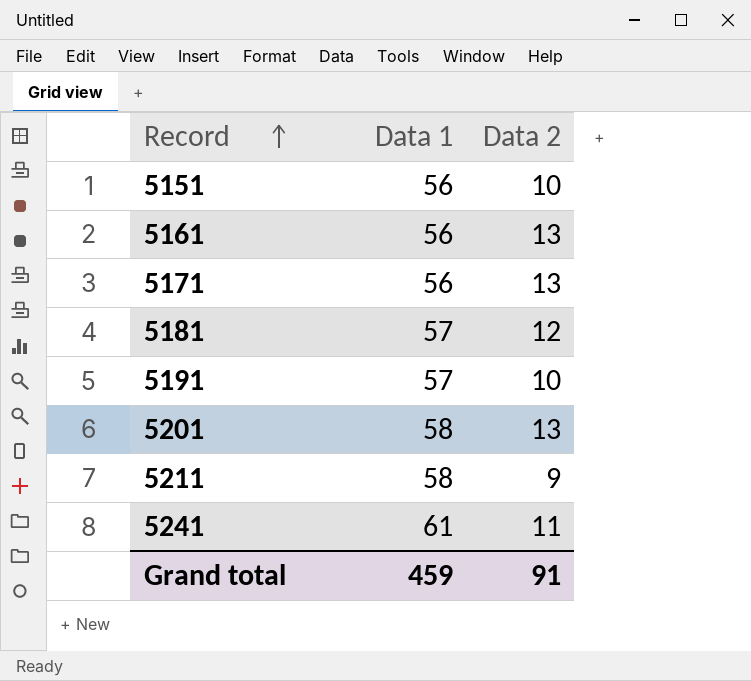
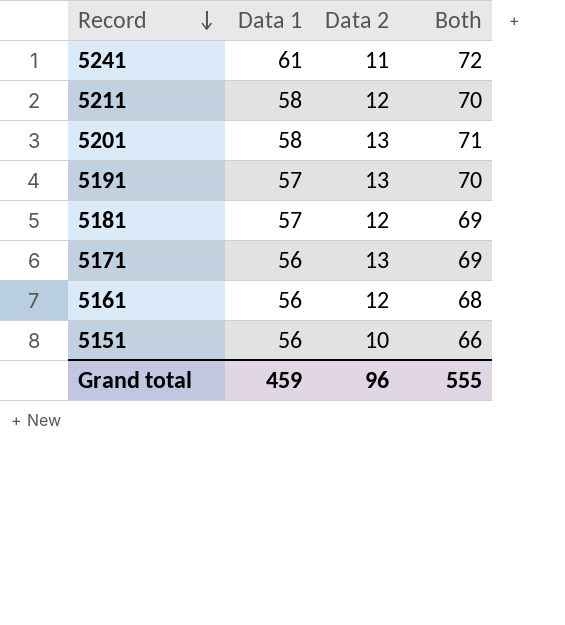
row order: Record ascending -> Record descending
column Both | formula: none -> [Data 1] + [Data 2]
5211 | Data 2: 9 -> 12
5191 | Data 2: 10 -> 13
5161 | Data 2: 13 -> 12
Grand total | Data 2: 91 -> 96

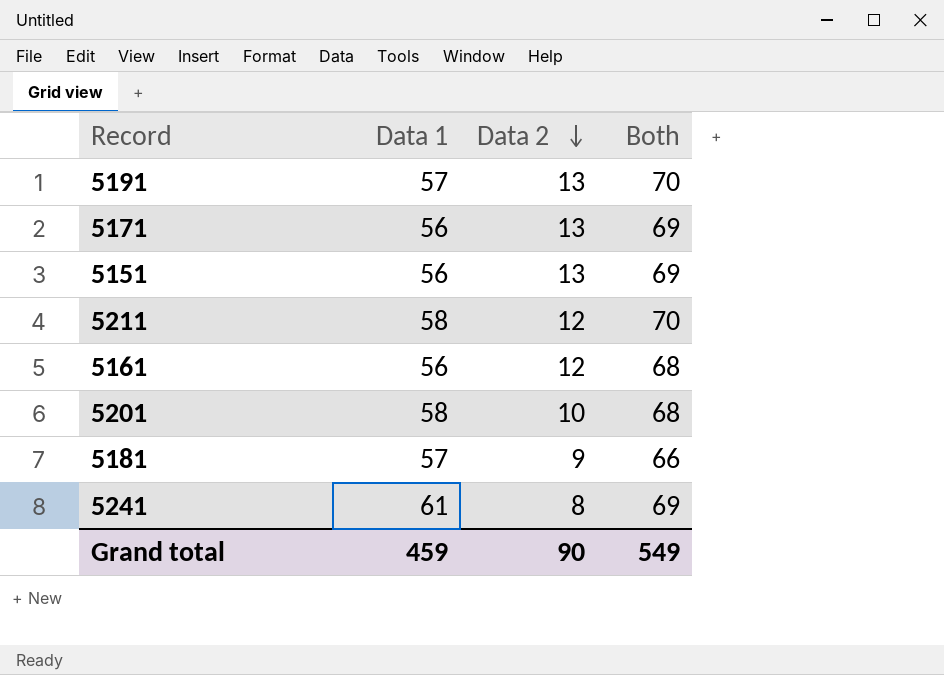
row order: Record descending -> Data 2 descending
5151 | Data 2: 10 -> 13
5151 | Both: 66 -> 69
5201 | Data 2: 13 -> 10
5201 | Both: 71 -> 68
5181 | Data 2: 12 -> 9
5181 | Both: 69 -> 66
5241 | Data 2: 11 -> 8
5241 | Both: 72 -> 69
Grand total | Data 2: 96 -> 90
Grand total | Both: 555 -> 549

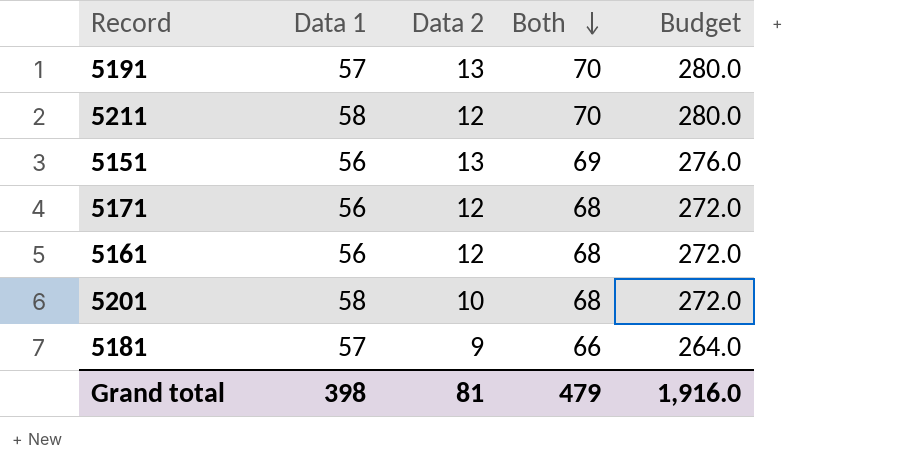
row order: Data 2 descending -> Both descending
column Budget | formula: none -> [Both] * 4
row 5241: 61 | 8 | 69 -> none
5171 | Data 2: 13 -> 12
5171 | Both: 69 -> 68
Grand total | Data 1: 459 -> 398
Grand total | Data 2: 90 -> 81
Grand total | Both: 549 -> 479

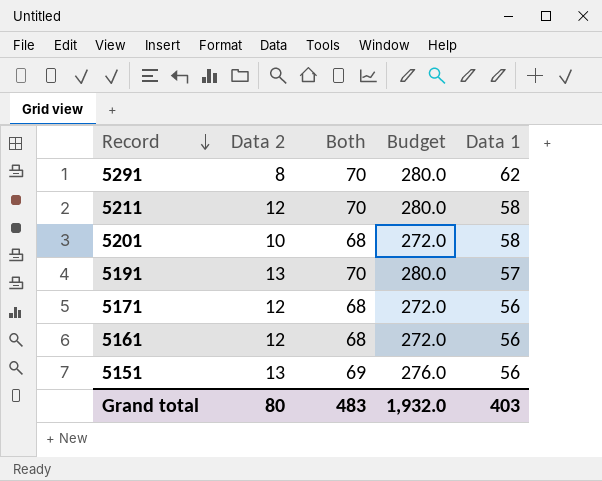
row order: Both descending -> Record descending
column Data 1 | position: 2 -> 5
row 5181: 57 | 9 | 66 | 264.0 -> none
row 5291: none -> 8 | 70 | 280.0 | 62
Grand total | Data 2: 81 -> 80
Grand total | Both: 479 -> 483
Grand total | Budget: 1,916.0 -> 1,932.0
Grand total | Data 1: 398 -> 403

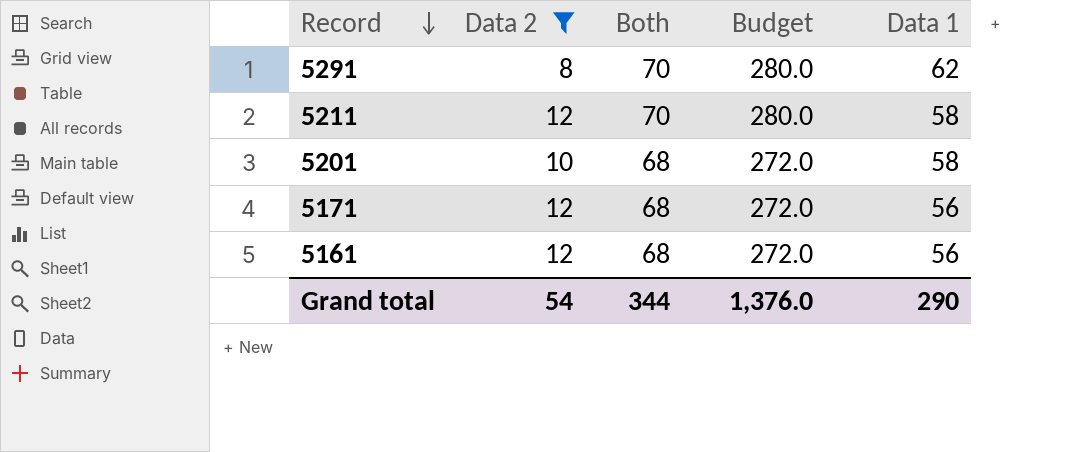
filter: none -> Data 2 != 13
Grand total | Data 2: 80 -> 54
Grand total | Both: 483 -> 344
Grand total | Budget: 1,932.0 -> 1,376.0
Grand total | Data 1: 403 -> 290

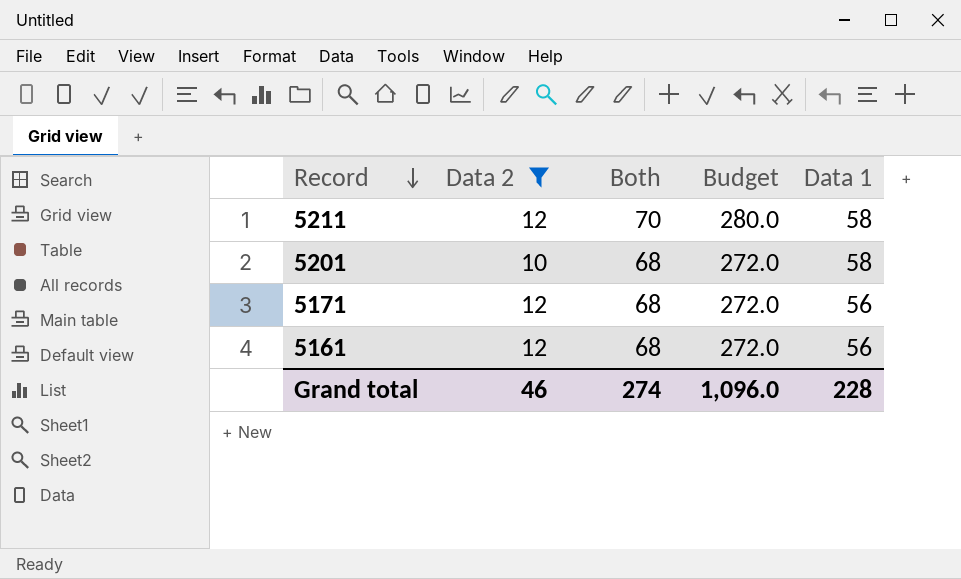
row 5291: 8 | 70 | 280.0 | 62 -> none
Grand total | Data 2: 54 -> 46
Grand total | Both: 344 -> 274
Grand total | Budget: 1,376.0 -> 1,096.0
Grand total | Data 1: 290 -> 228

